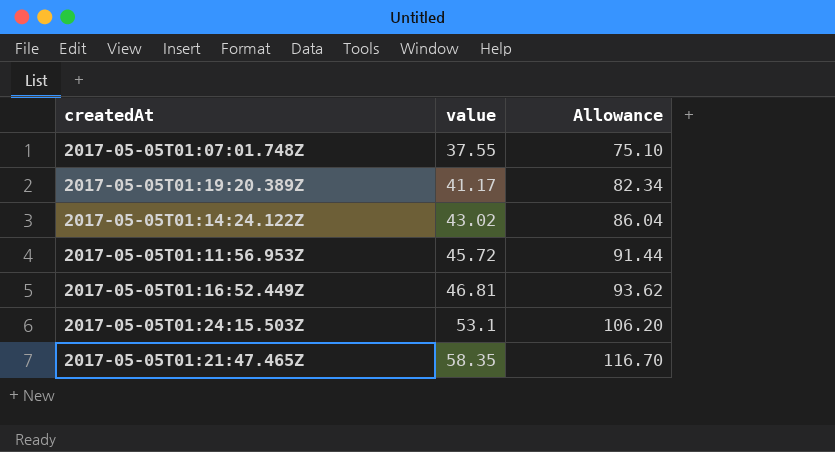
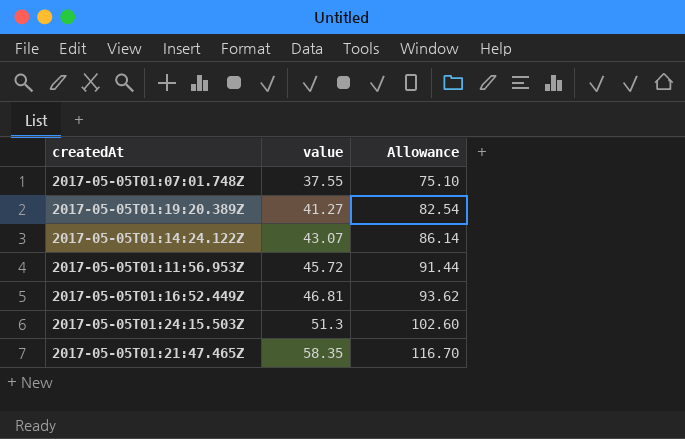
2017-05-05T01:19:20.389Z | value: 41.17 -> 41.27
2017-05-05T01:19:20.389Z | Allowance: 82.34 -> 82.54
2017-05-05T01:14:24.122Z | value: 43.02 -> 43.07
2017-05-05T01:14:24.122Z | Allowance: 86.04 -> 86.14
2017-05-05T01:24:15.503Z | value: 53.1 -> 51.3
2017-05-05T01:24:15.503Z | Allowance: 106.20 -> 102.60

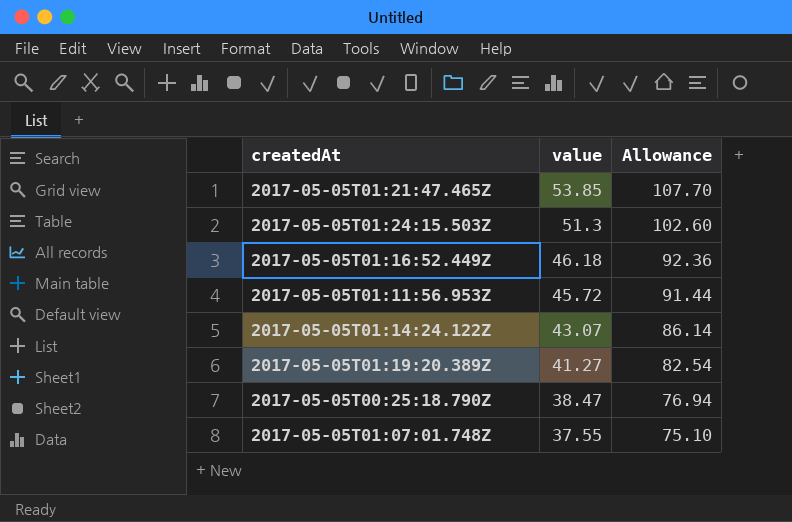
row order: value ascending -> value descending
2017-05-05T01:21:47.465Z | value: 58.35 -> 53.85
2017-05-05T01:21:47.465Z | Allowance: 116.70 -> 107.70
2017-05-05T01:16:52.449Z | value: 46.81 -> 46.18
2017-05-05T01:16:52.449Z | Allowance: 93.62 -> 92.36
row 2017-05-05T00:25:18.790Z: none -> 38.47 | 76.94

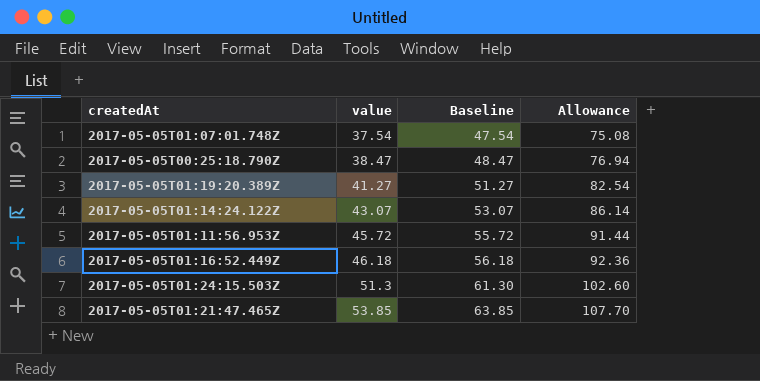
row order: value descending -> value ascending
column Baseline | formula: none -> [value] + 10
2017-05-05T01:07:01.748Z | value: 37.55 -> 37.54
2017-05-05T01:07:01.748Z | Allowance: 75.10 -> 75.08

